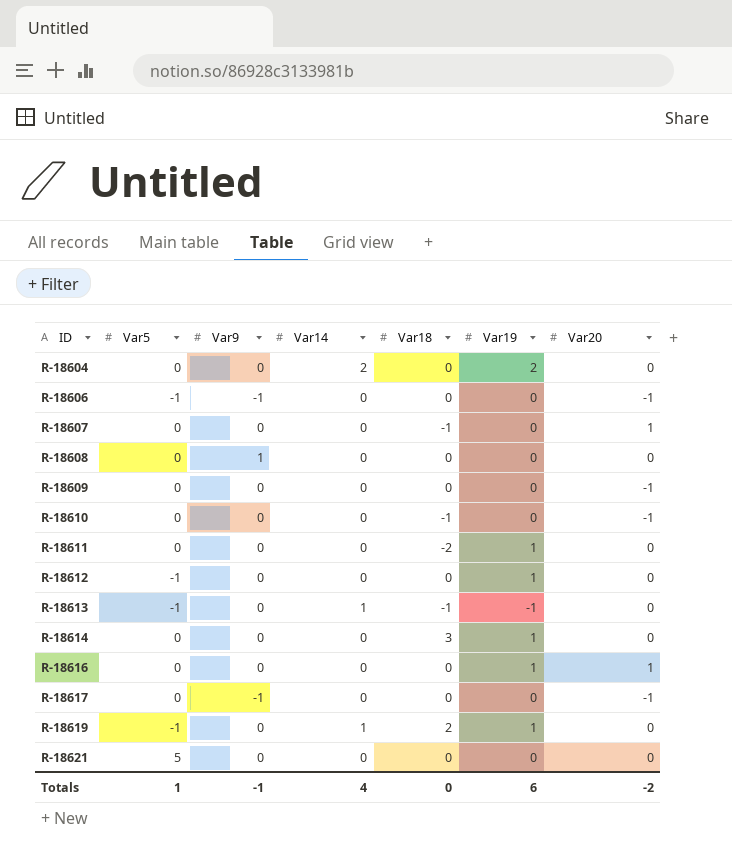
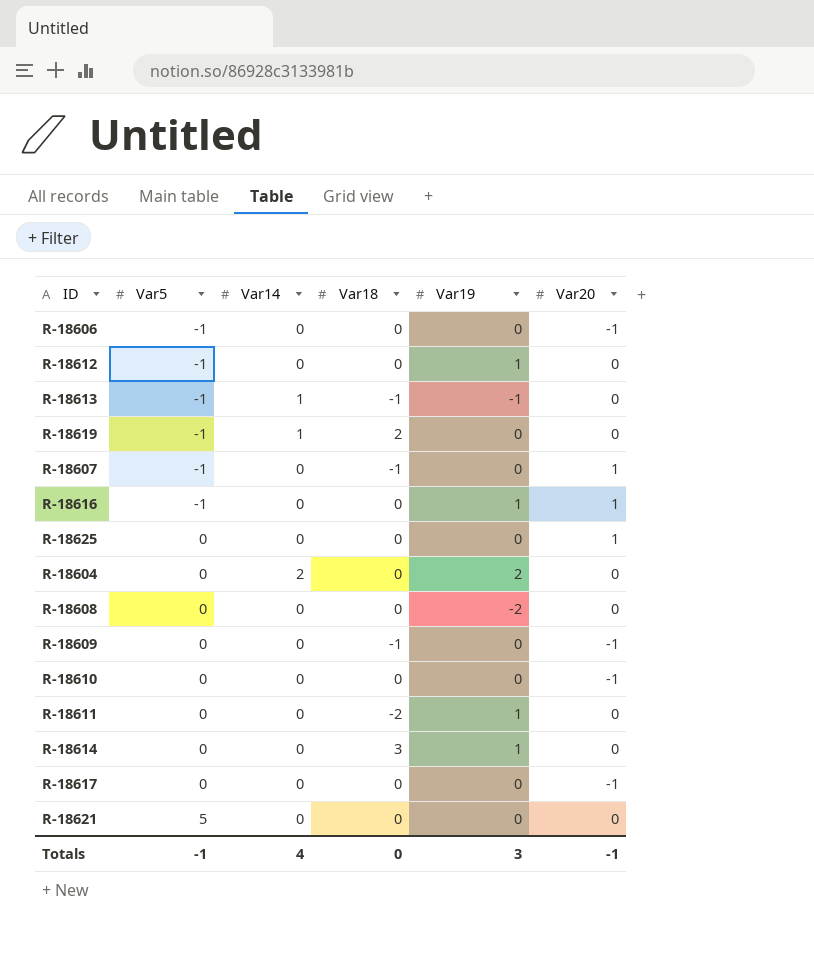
row order: ID ascending -> Var5 ascending
column Var9 | position: 3 -> none
R-18619 | Var19: 1 -> 0
R-18607 | Var5: 0 -> -1
R-18616 | Var5: 0 -> -1
row R-18625: none -> 0 | 0 | 0 | 0 | 1
R-18608 | Var19: 0 -> -2
R-18609 | Var18: 0 -> -1
R-18610 | Var18: -1 -> 0
Totals | Var5: 1 -> -1
Totals | Var19: 6 -> 3
Totals | Var20: -2 -> -1

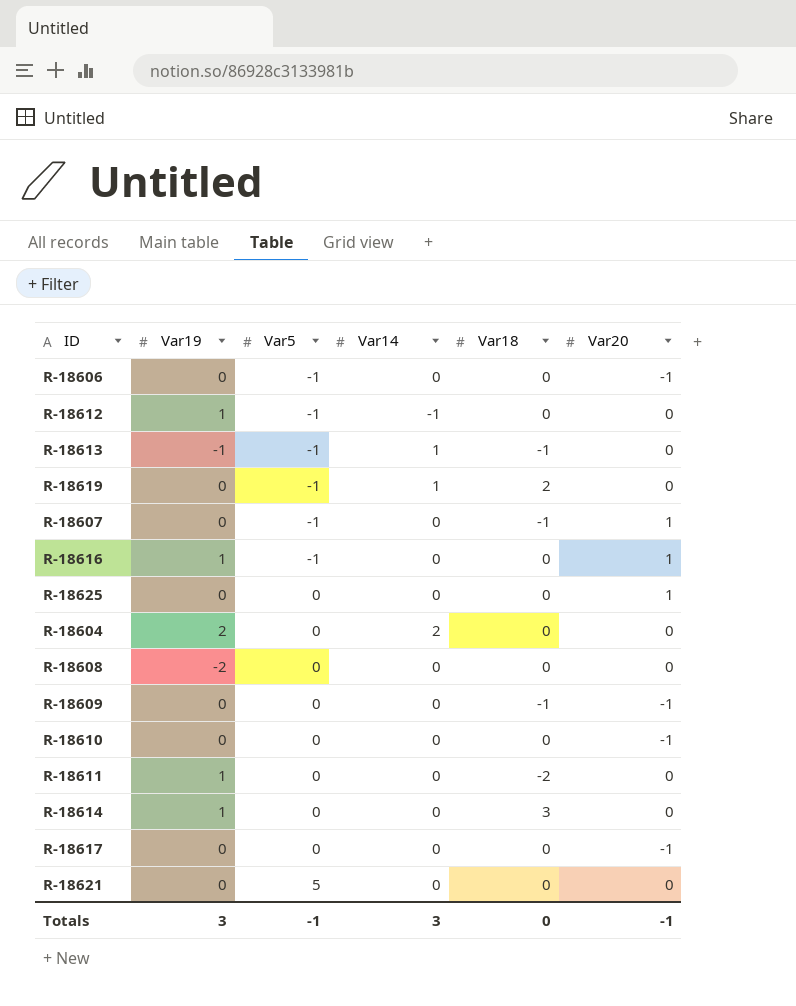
column Var19 | position: 5 -> 2
R-18612 | Var14: 0 -> -1
Totals | Var14: 4 -> 3

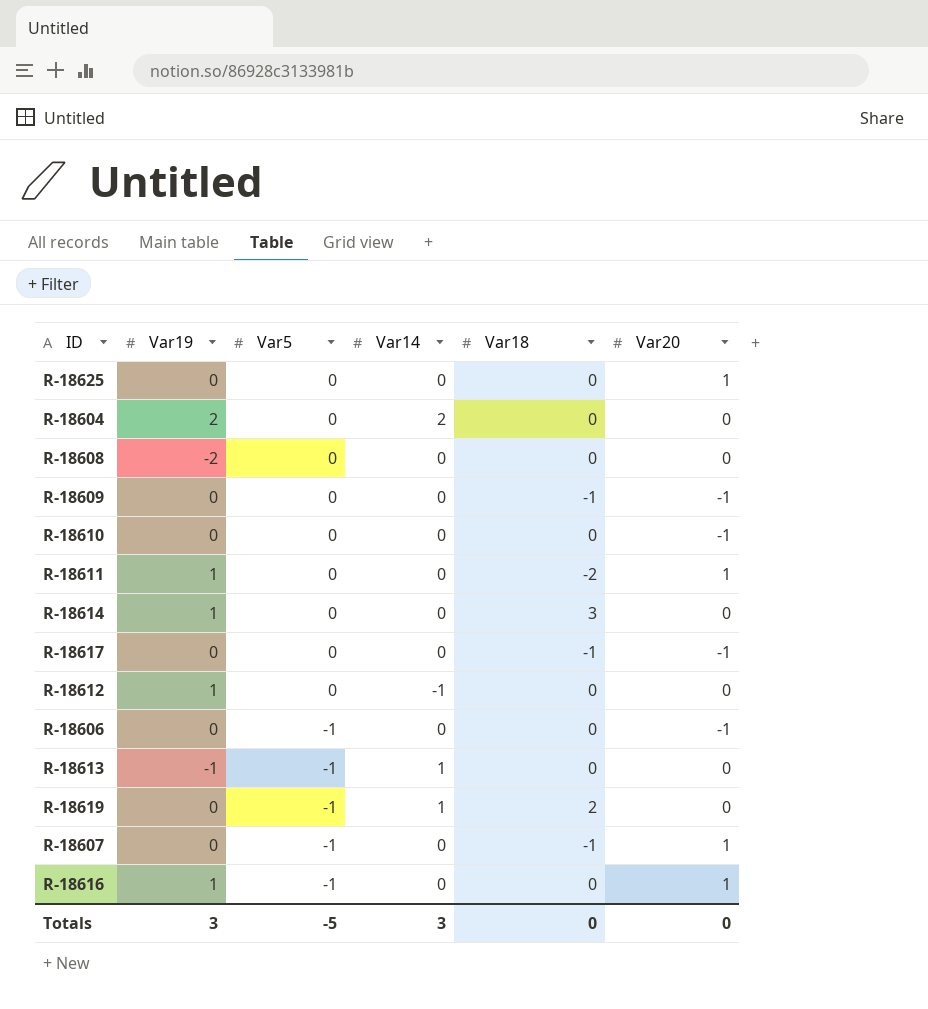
row order: Var5 ascending -> Var5 descending
row R-18621: 0 | 5 | 0 | 0 | 0 -> none
R-18611 | Var20: 0 -> 1
R-18617 | Var18: 0 -> -1
R-18612 | Var5: -1 -> 0
R-18613 | Var18: -1 -> 0
Totals | Var5: -1 -> -5
Totals | Var20: -1 -> 0

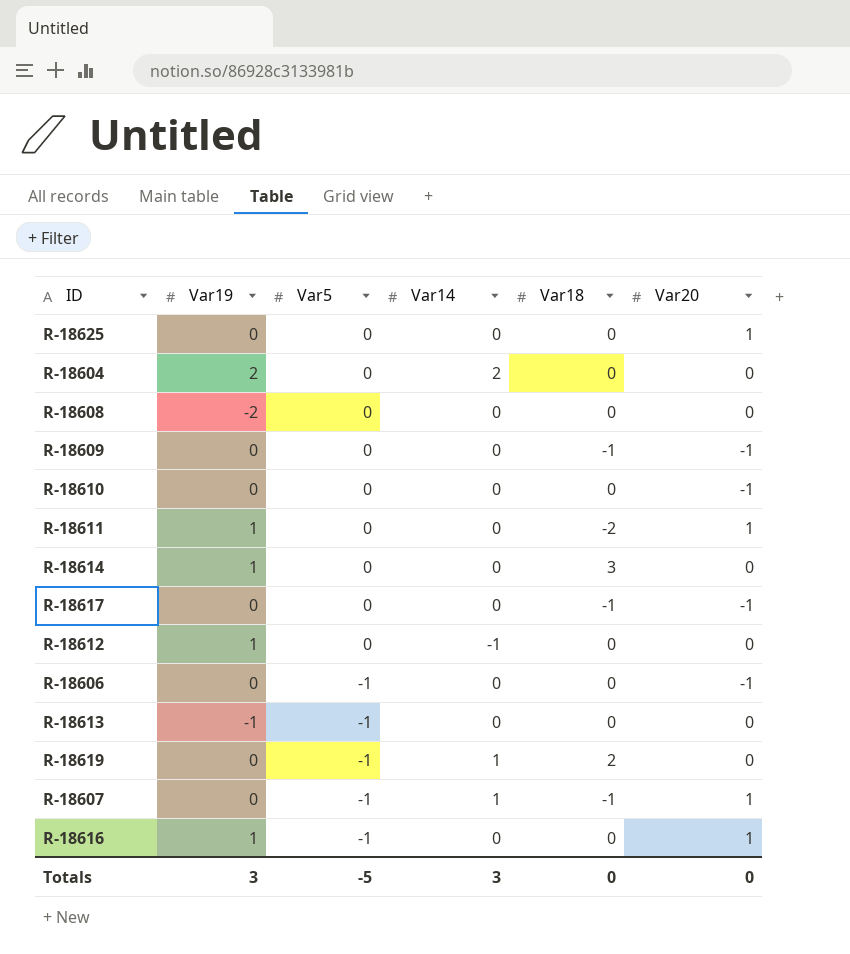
R-18613 | Var14: 1 -> 0
R-18607 | Var14: 0 -> 1

